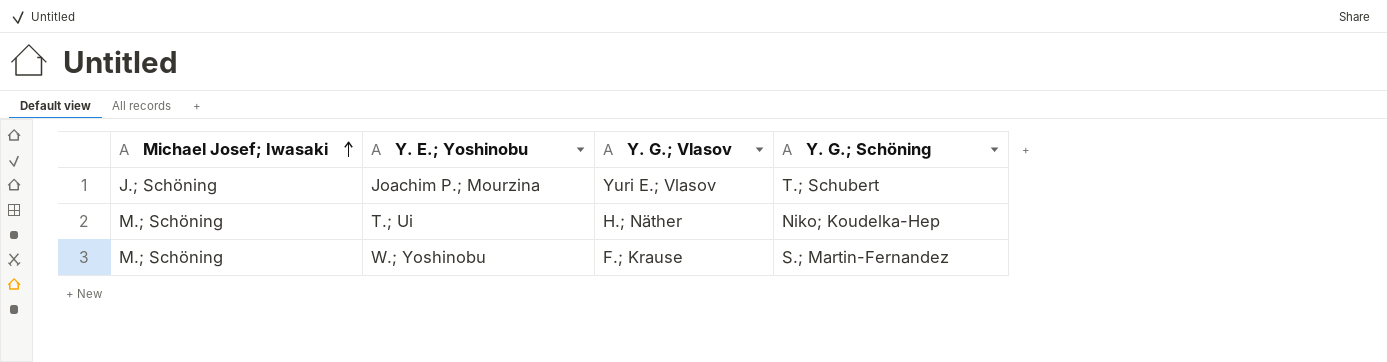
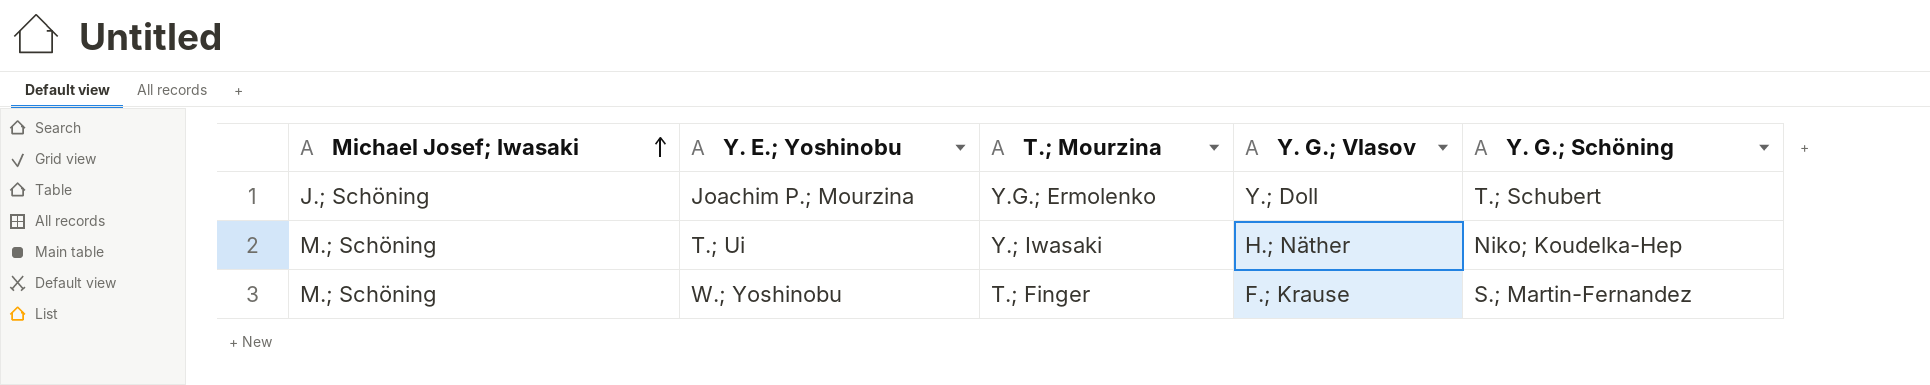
column T.; Mourzina | position: none -> 3
Joachim P.; Mourzina | Y. G.; Vlasov: Yuri E.; Vlasov -> Y.; Doll

